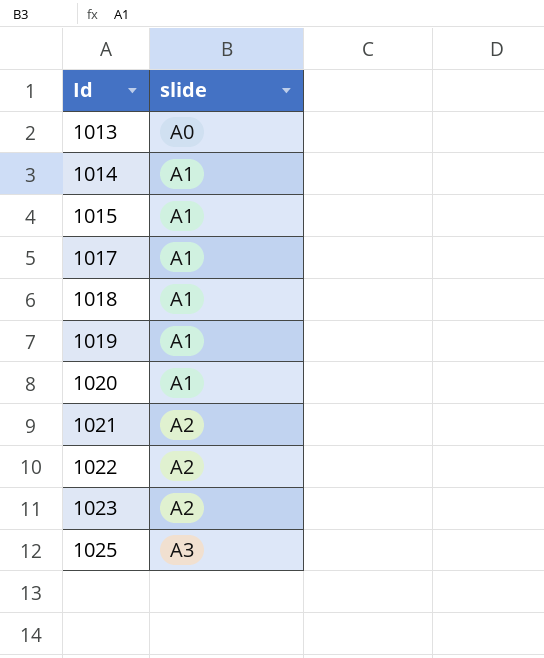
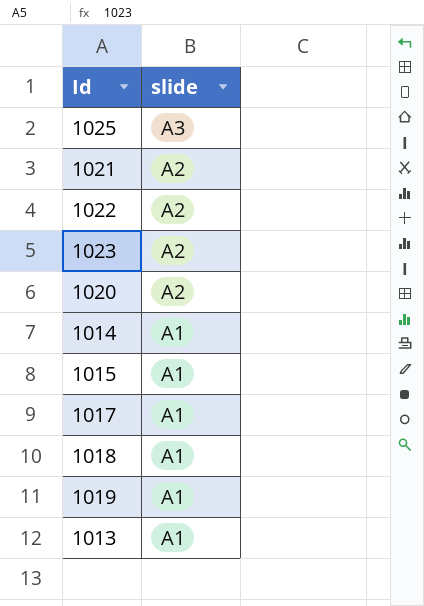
row order: Id ascending -> slide descending
1020 | slide: A1 -> A2
1013 | slide: A0 -> A1

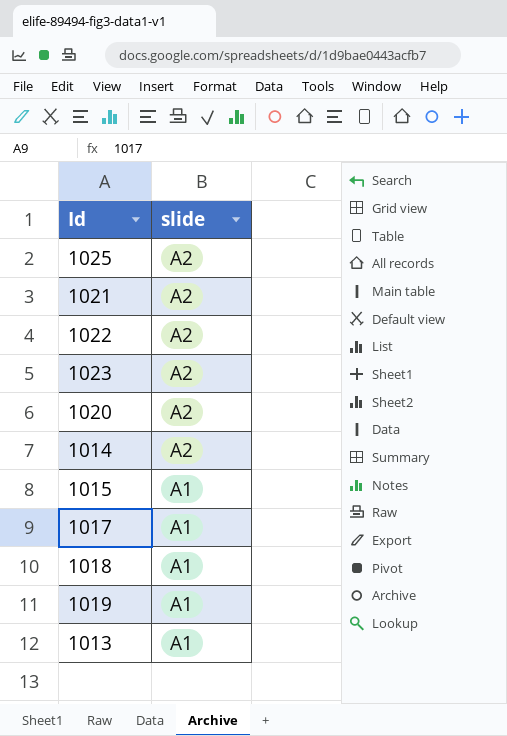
1025 | slide: A3 -> A2
1014 | slide: A1 -> A2

